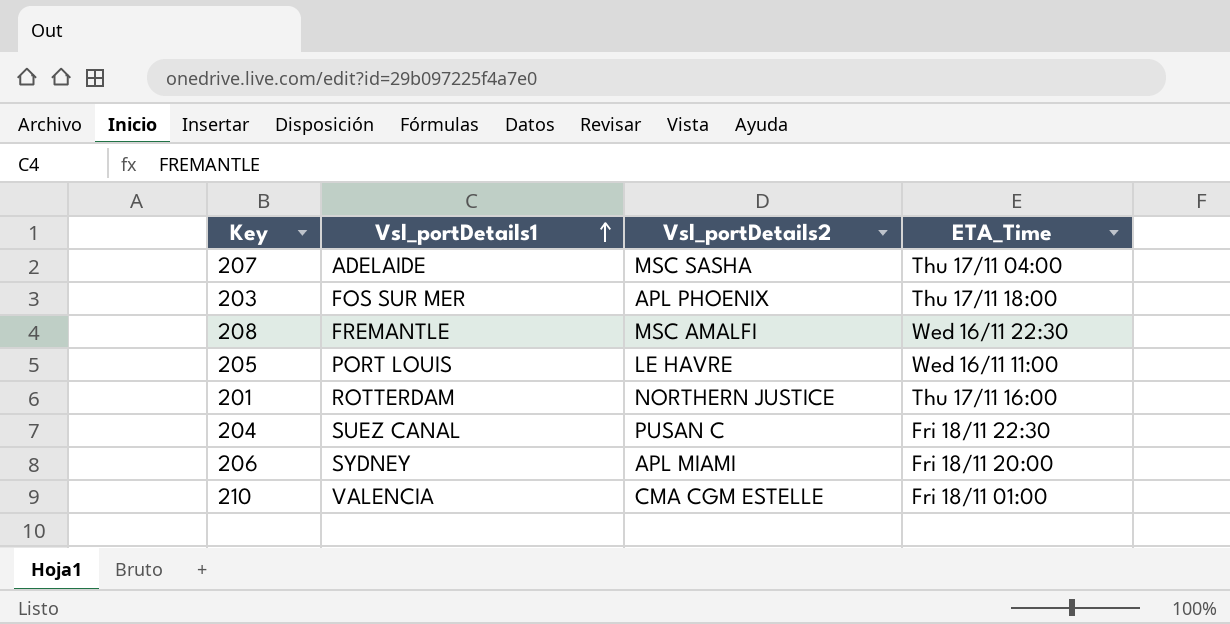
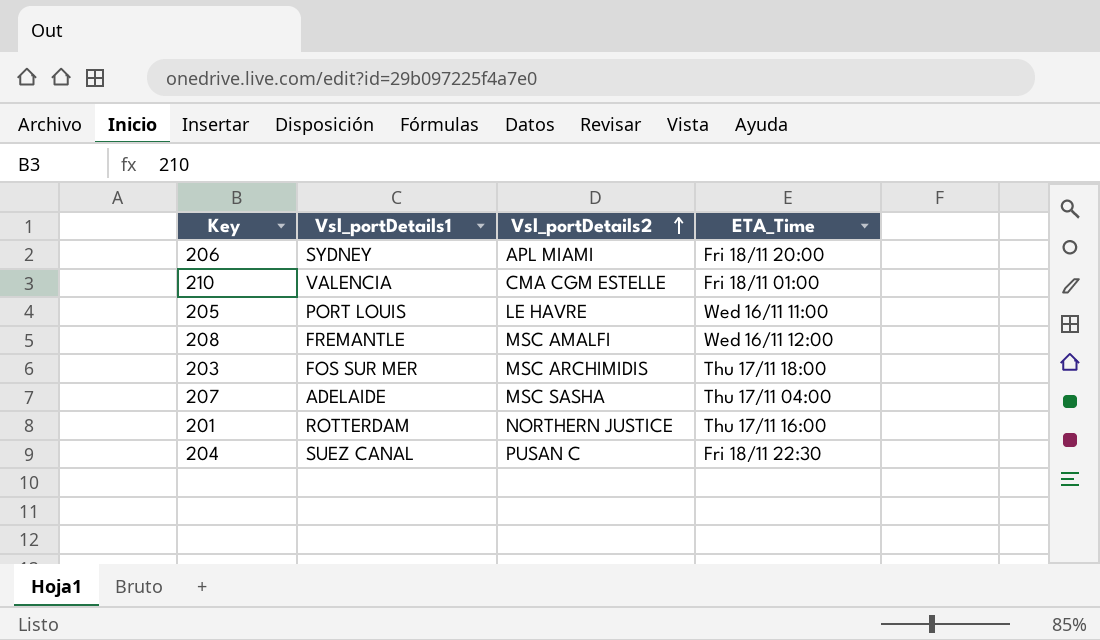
row order: Vsl_portDetails1 ascending -> Vsl_portDetails2 ascending
208 | ETA_Time: Wed 16/11 22:30 -> Wed 16/11 12:00
203 | Vsl_portDetails2: APL PHOENIX -> MSC ARCHIMIDIS

